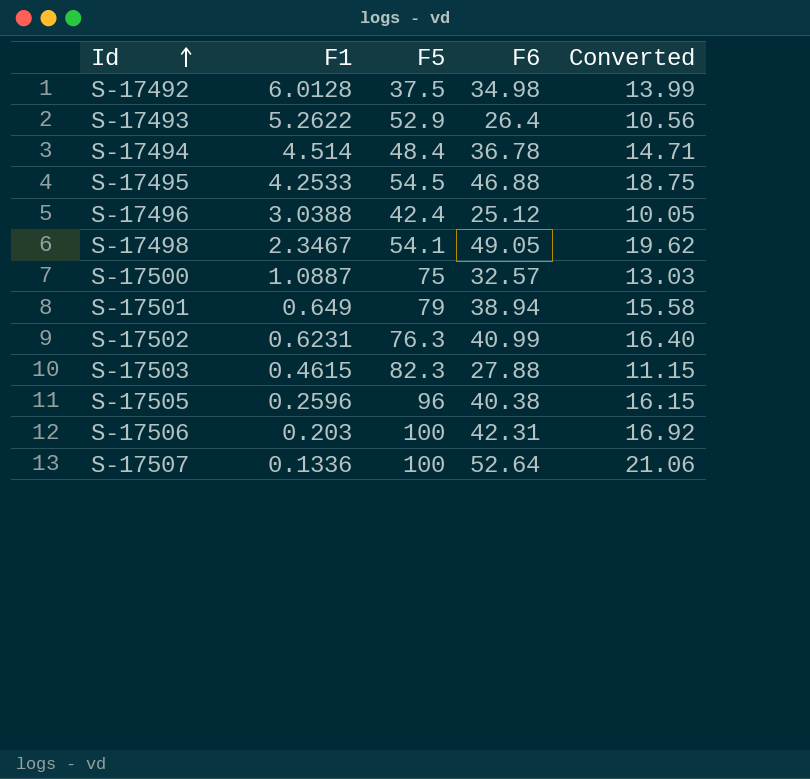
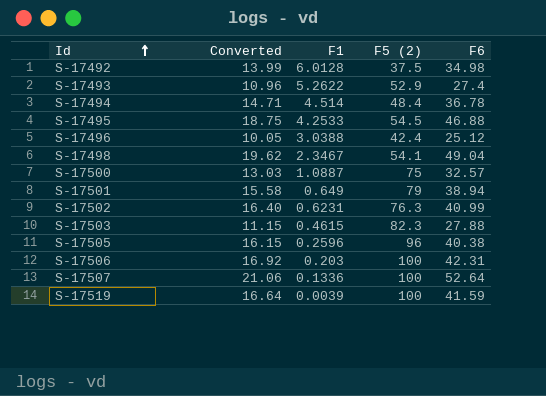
column Converted | position: 5 -> 2
column name: F5 -> F5 (2)
S-17493 | Converted: 10.56 -> 10.96
S-17493 | F6: 26.4 -> 27.4
S-17498 | F6: 49.05 -> 49.04
row S-17519: none -> 16.64 | 0.0039 | 100 | 41.59

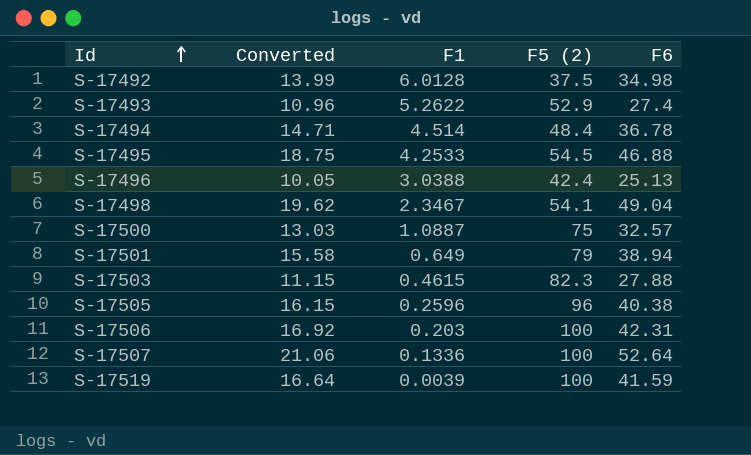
row S-17502: 16.40 | 0.6231 | 76.3 | 40.99 -> none
S-17496 | F6: 25.12 -> 25.13

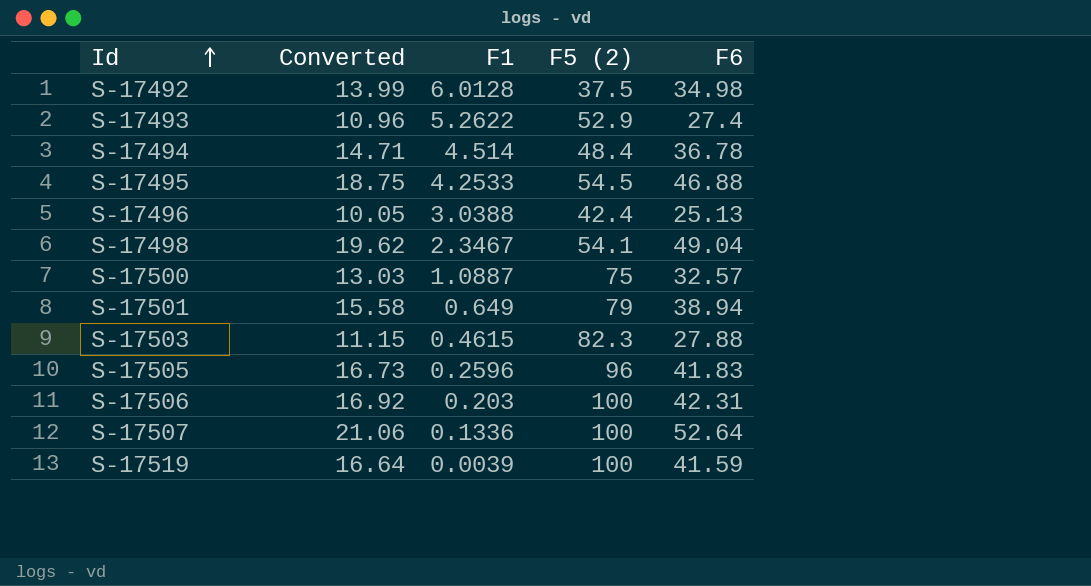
S-17505 | Converted: 16.15 -> 16.73
S-17505 | F6: 40.38 -> 41.83

